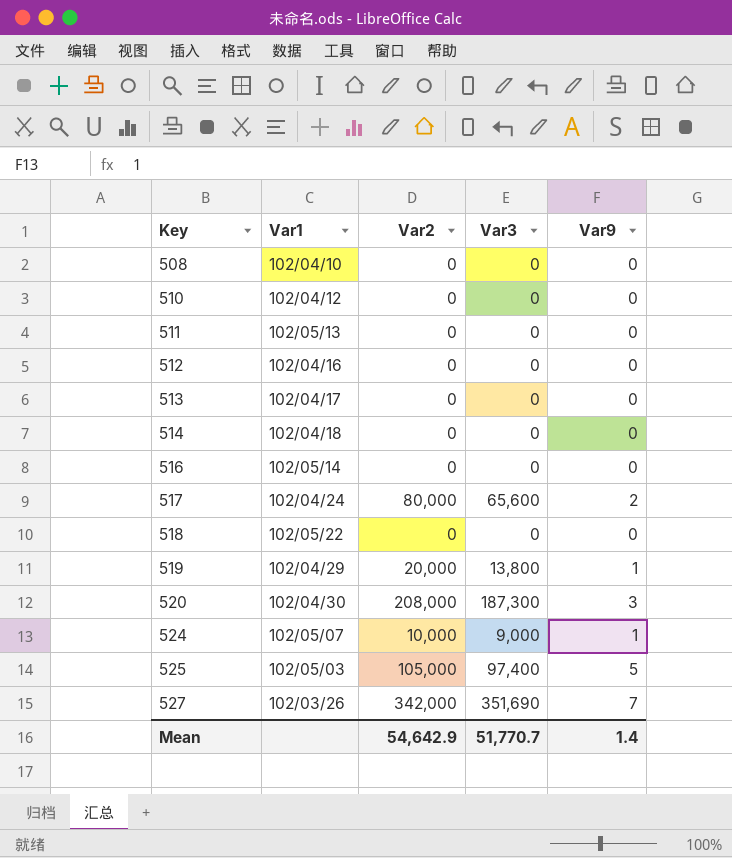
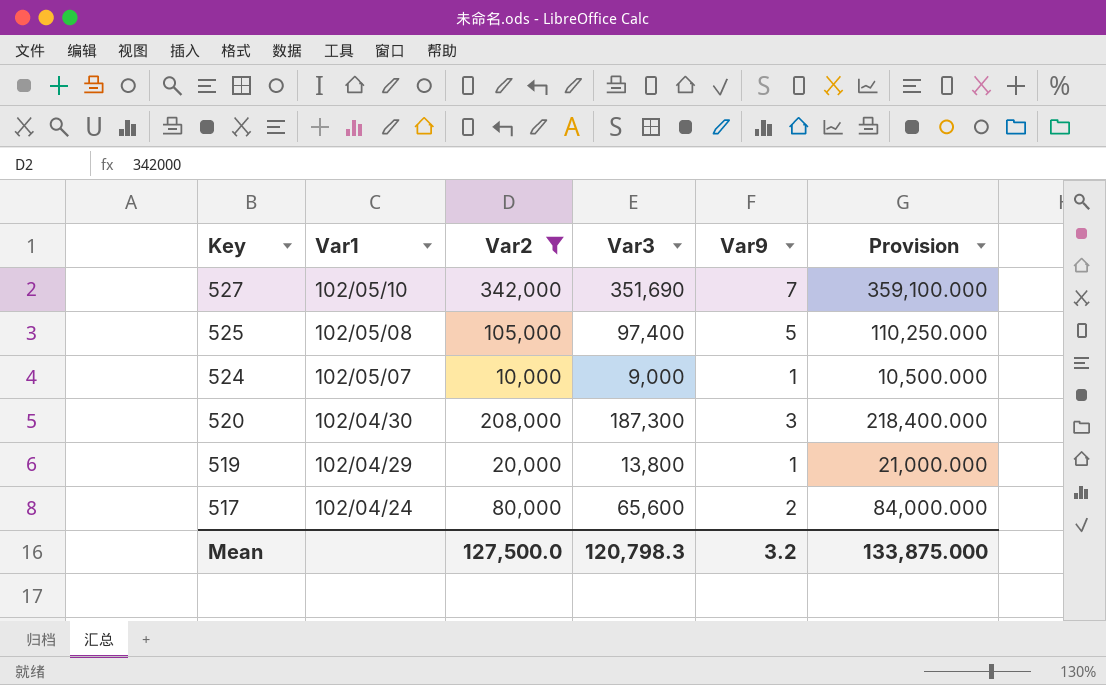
filter: none -> Var2 != 0
row order: Key ascending -> Key descending
column Provision | formula: none -> [Var2] * 1.05
527 | Var1: 102/03/26 -> 102/05/10
525 | Var1: 102/05/03 -> 102/05/08
Mean | Var2: 54,642.9 -> 127,500.0
Mean | Var3: 51,770.7 -> 120,798.3
Mean | Var9: 1.4 -> 3.2

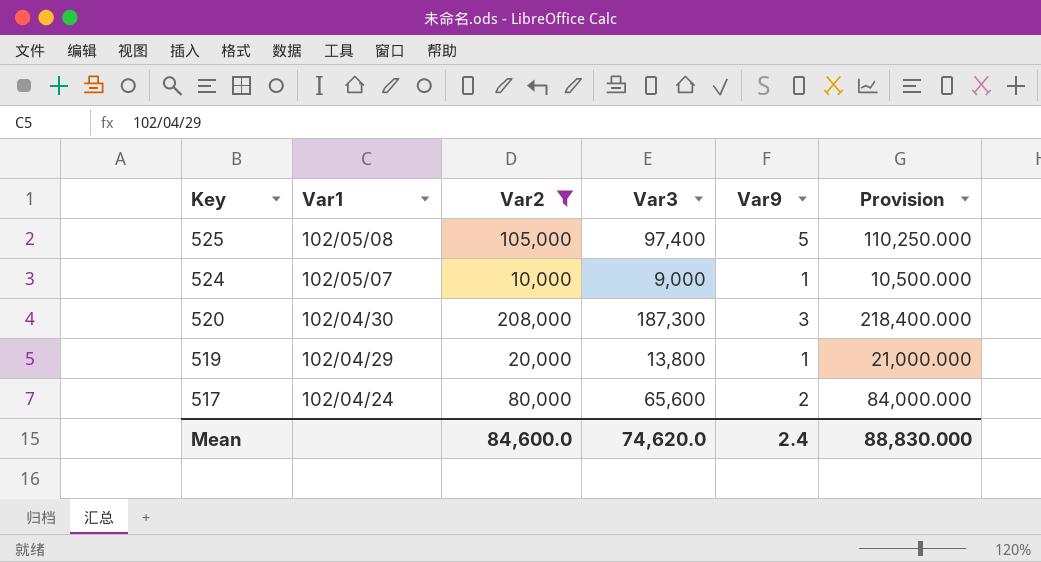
row 527: 102/05/10 | 342,000 | 351,690 | 7 | 359,100.000 -> none
Mean | Var2: 127,500.0 -> 84,600.0
Mean | Var3: 120,798.3 -> 74,620.0
Mean | Var9: 3.2 -> 2.4
Mean | Provision: 133,875.000 -> 88,830.000

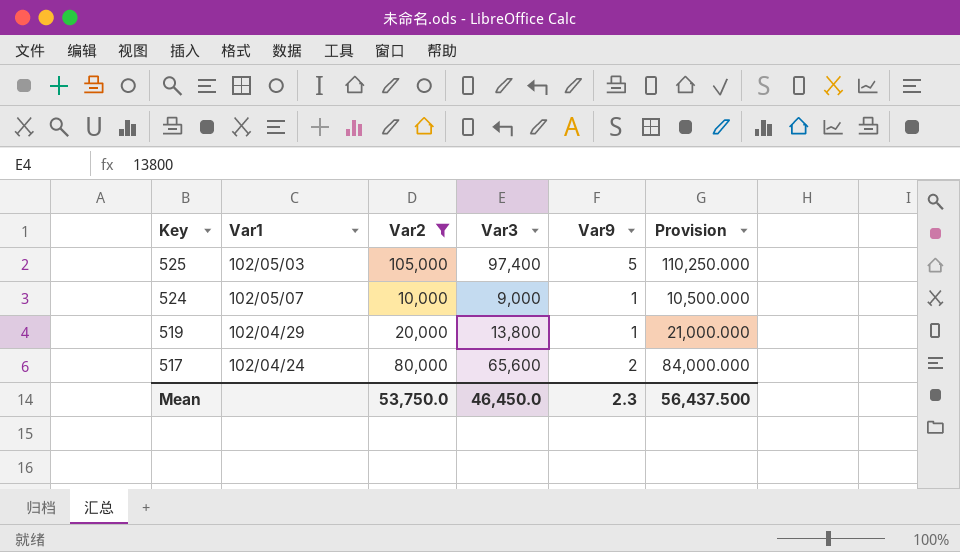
row 520: 102/04/30 | 208,000 | 187,300 | 3 | 218,400.000 -> none
525 | Var1: 102/05/08 -> 102/05/03
Mean | Var2: 84,600.0 -> 53,750.0
Mean | Var3: 74,620.0 -> 46,450.0
Mean | Var9: 2.4 -> 2.3
Mean | Provision: 88,830.000 -> 56,437.500

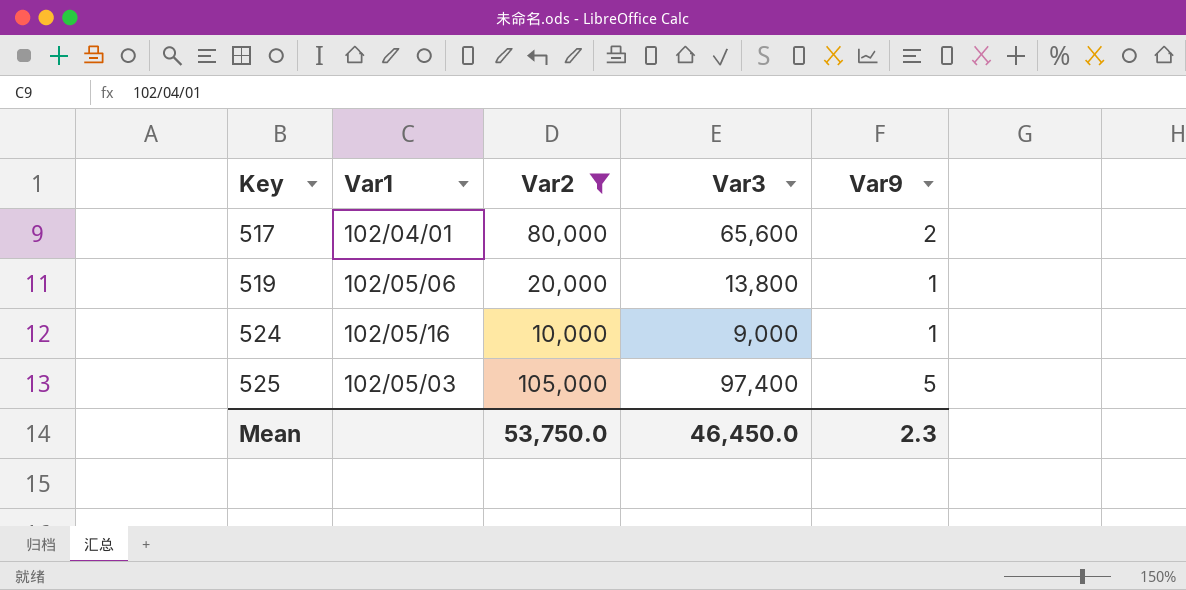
row order: Key descending -> Key ascending
column Provision | formula: [Var2] * 1.05 -> none
517 | Var1: 102/04/24 -> 102/04/01
519 | Var1: 102/04/29 -> 102/05/06
524 | Var1: 102/05/07 -> 102/05/16

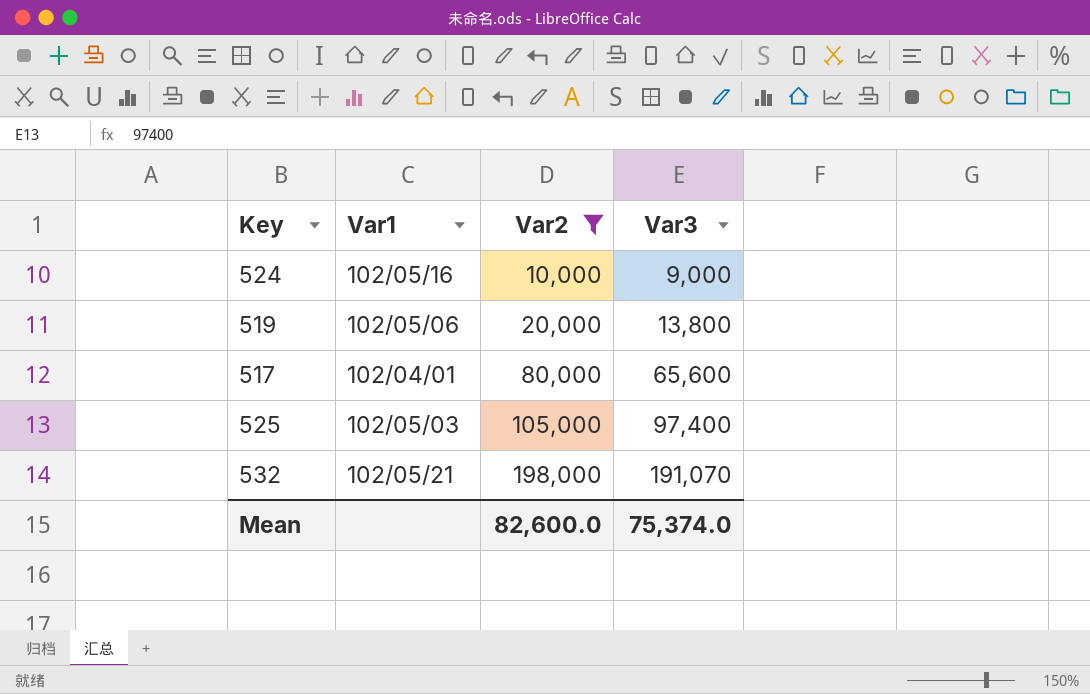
row order: Key ascending -> Var2 ascending
column Var9 | position: 5 -> none
row 532: none -> 102/05/21 | 198,000 | 191,070
Mean | Var2: 53,750.0 -> 82,600.0
Mean | Var3: 46,450.0 -> 75,374.0

